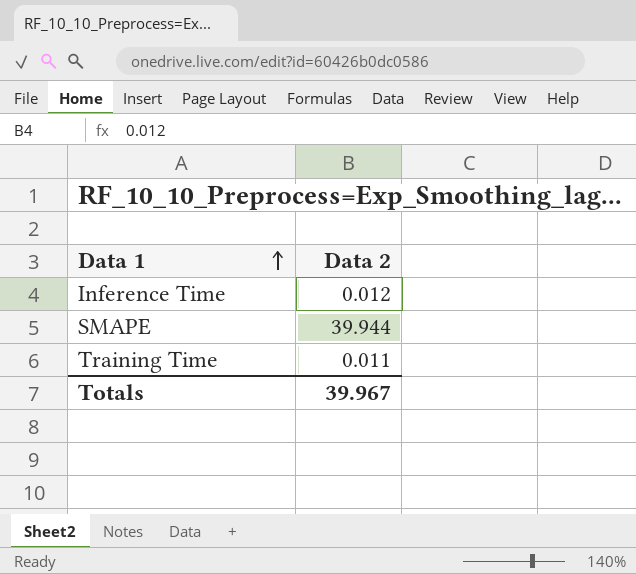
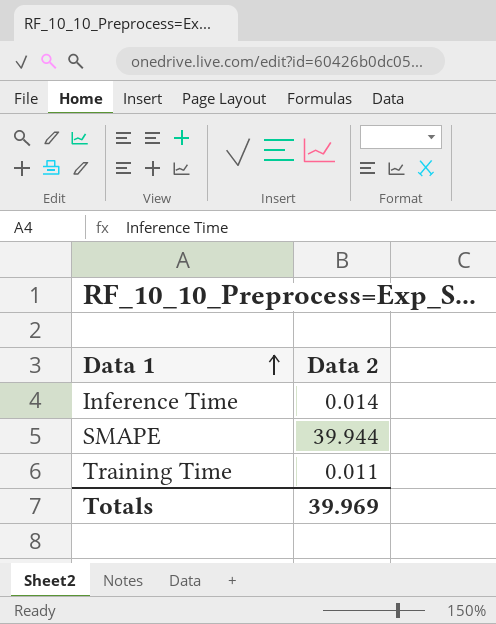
Inference Time | Data 2: 0.012 -> 0.014
Totals | Data 2: 39.967 -> 39.969

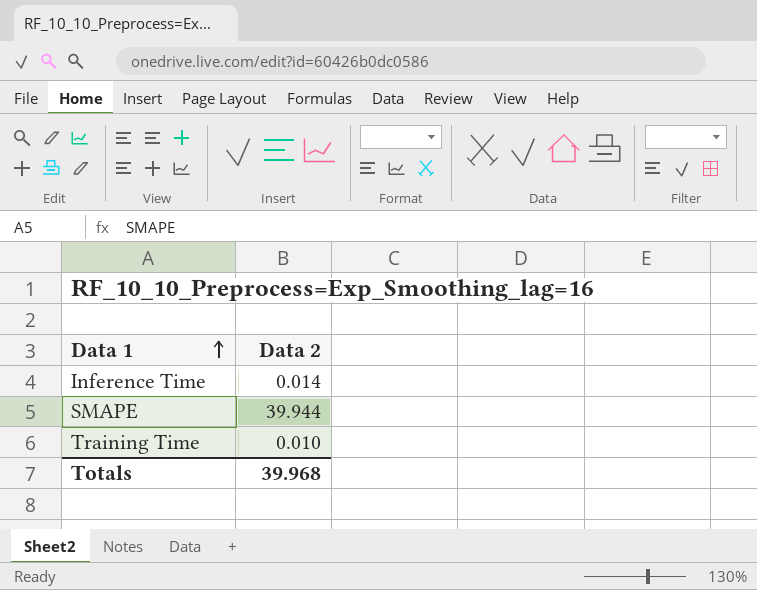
Training Time | Data 2: 0.011 -> 0.010
Totals | Data 2: 39.969 -> 39.968

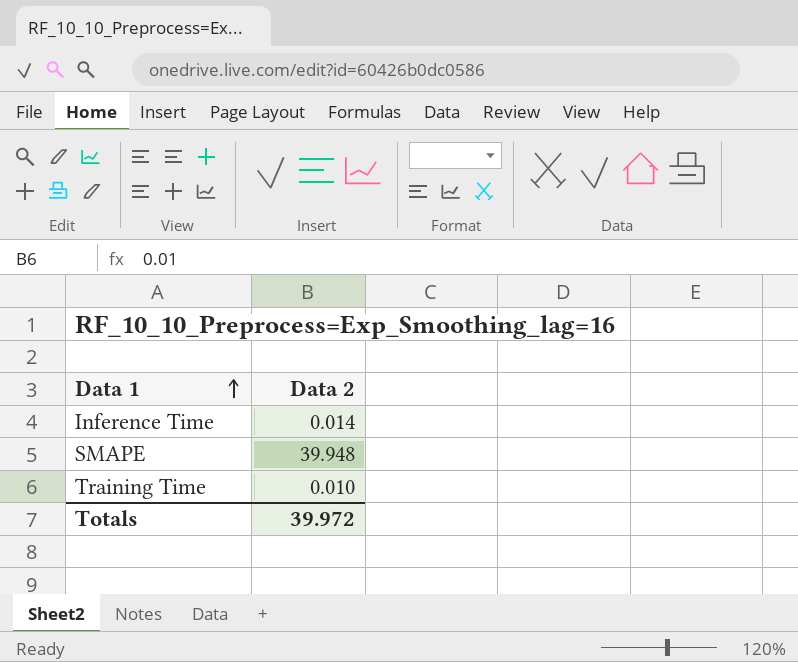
SMAPE | Data 2: 39.944 -> 39.948
Totals | Data 2: 39.968 -> 39.972

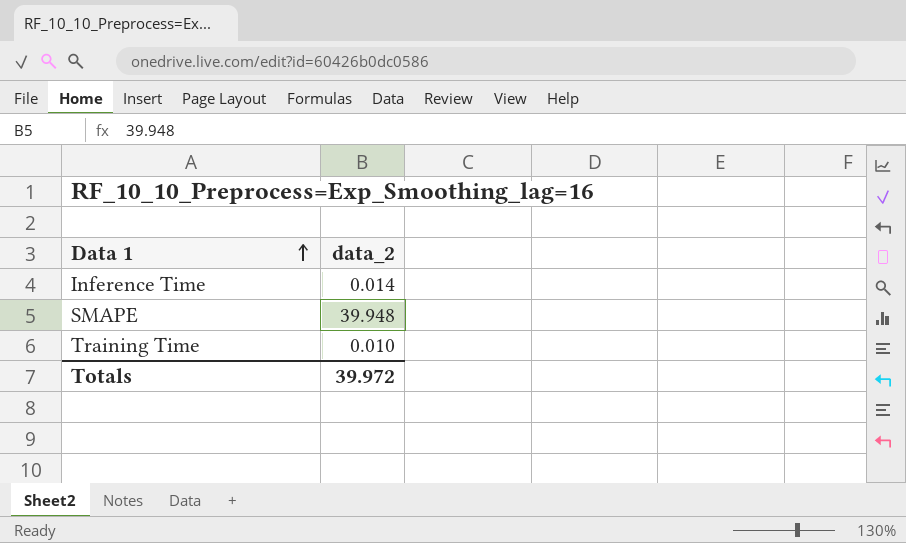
column name: Data 2 -> data_2

